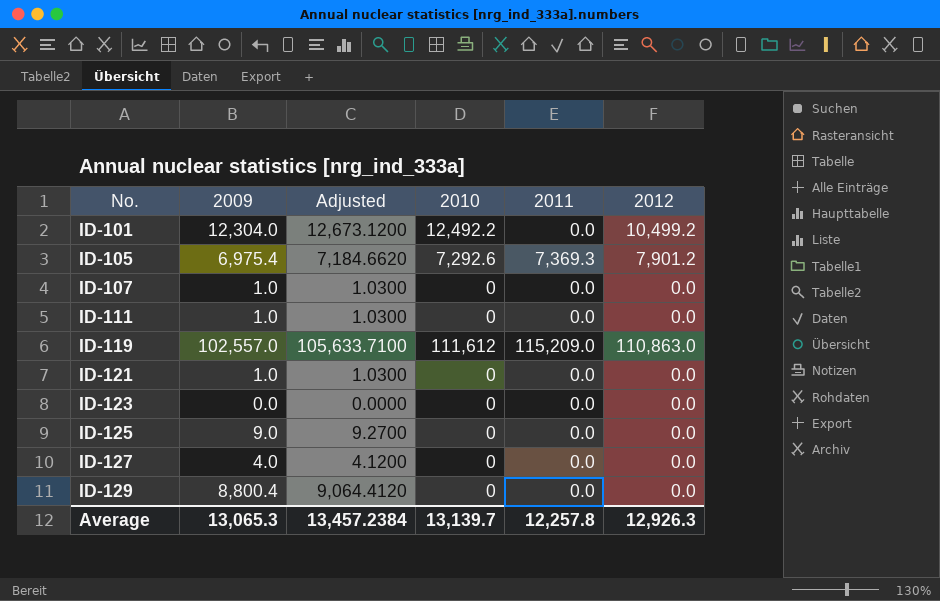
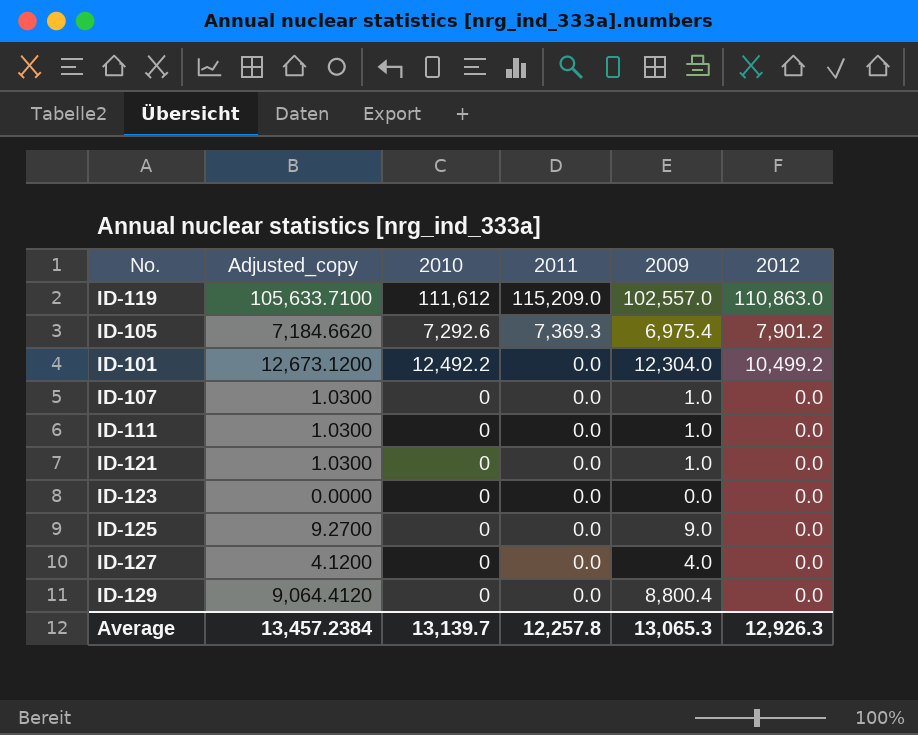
row order: No. ascending -> 2011 descending
column name: Adjusted -> Adjusted_copy
column 2009 | position: 2 -> 5

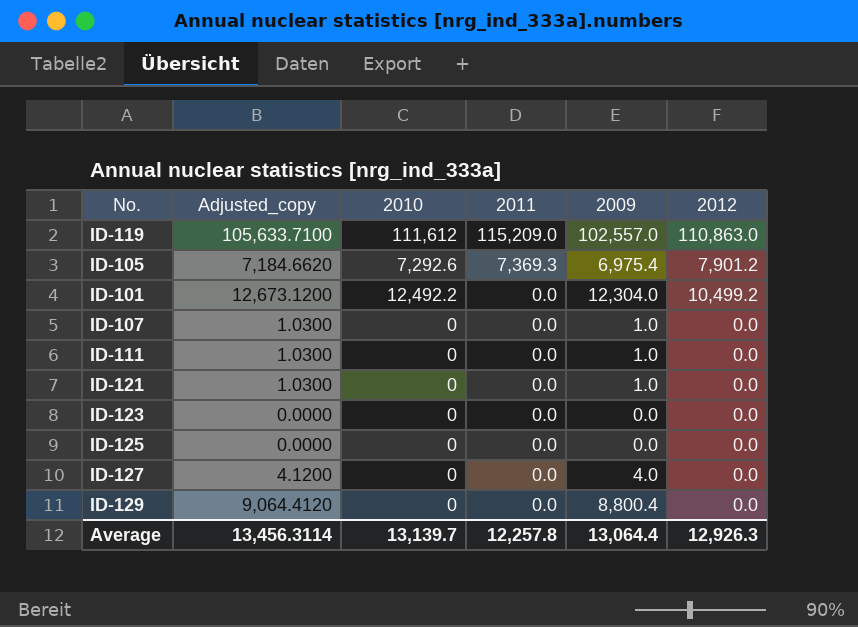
ID-125 | Adjusted_copy: 9.2700 -> 0.0000
ID-125 | 2009: 9.0 -> 0.0
Average | Adjusted_copy: 13,457.2384 -> 13,456.3114
Average | 2009: 13,065.3 -> 13,064.4

